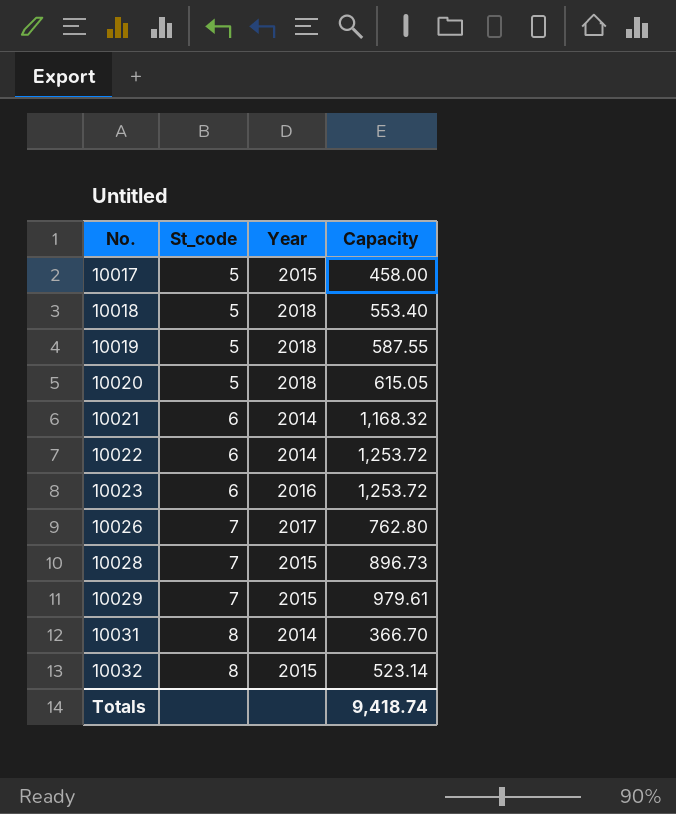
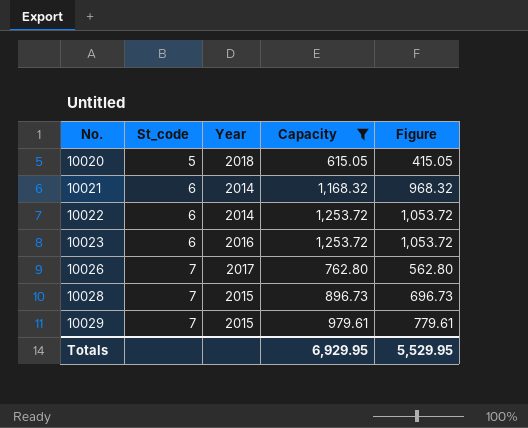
filter: none -> Capacity >= 615.05
column Figure | formula: none -> [Capacity] - 200
Totals | Capacity: 9,418.74 -> 6,929.95

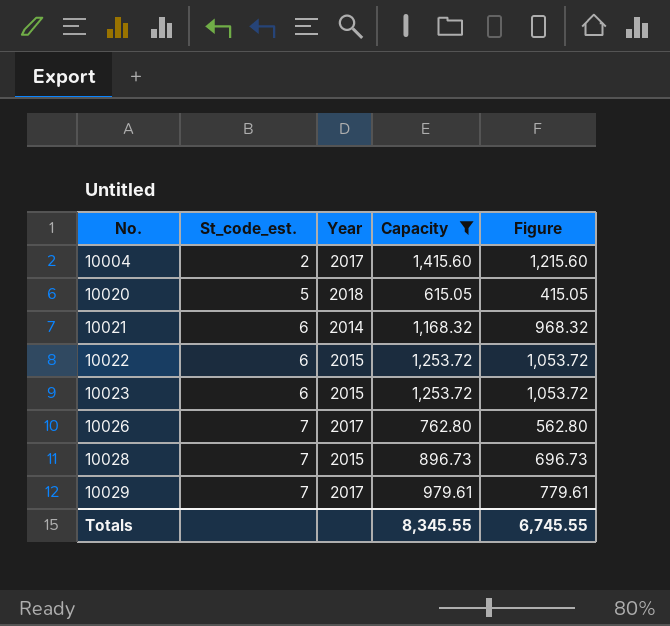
column name: St_code -> St_code_est.
row 10004: none -> 2 | 2017 | 1,415.60 | 1,215.60
10022 | Year: 2014 -> 2015
10023 | Year: 2016 -> 2015
10029 | Year: 2015 -> 2017
Totals | Capacity: 6,929.95 -> 8,345.55
Totals | Figure: 5,529.95 -> 6,745.55

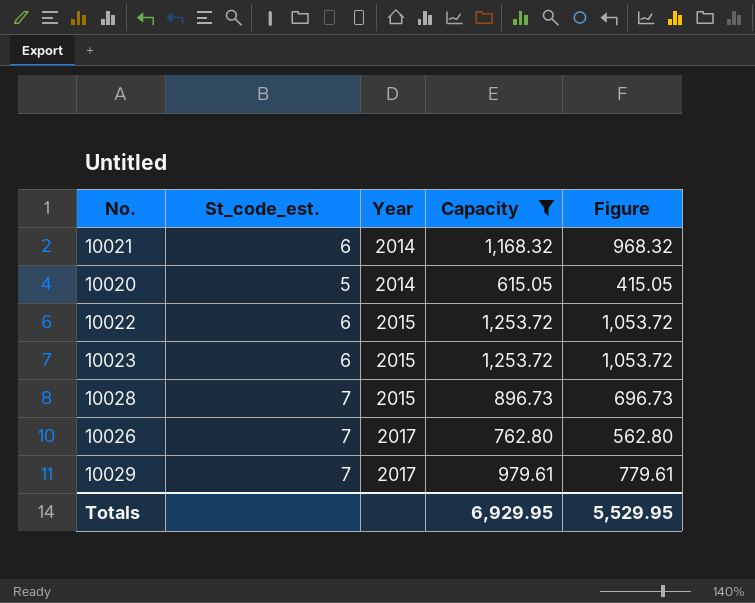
row order: No. ascending -> Year ascending
row 10004: 2 | 2017 | 1,415.60 | 1,215.60 -> none
10020 | Year: 2018 -> 2014
Totals | Capacity: 8,345.55 -> 6,929.95
Totals | Figure: 6,745.55 -> 5,529.95

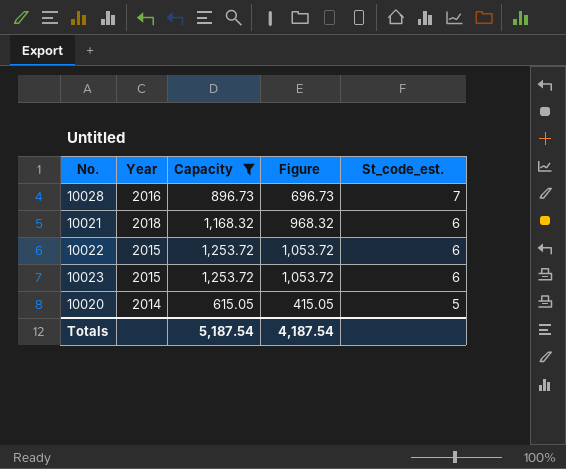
row order: Year ascending -> St_code_est. descending
column St_code_est. | position: 2 -> 5
row 10026: 7 | 2017 | 762.80 | 562.80 -> none
row 10029: 7 | 2017 | 979.61 | 779.61 -> none
10028 | Year: 2015 -> 2016
10021 | Year: 2014 -> 2018
Totals | Capacity: 6,929.95 -> 5,187.54
Totals | Figure: 5,529.95 -> 4,187.54

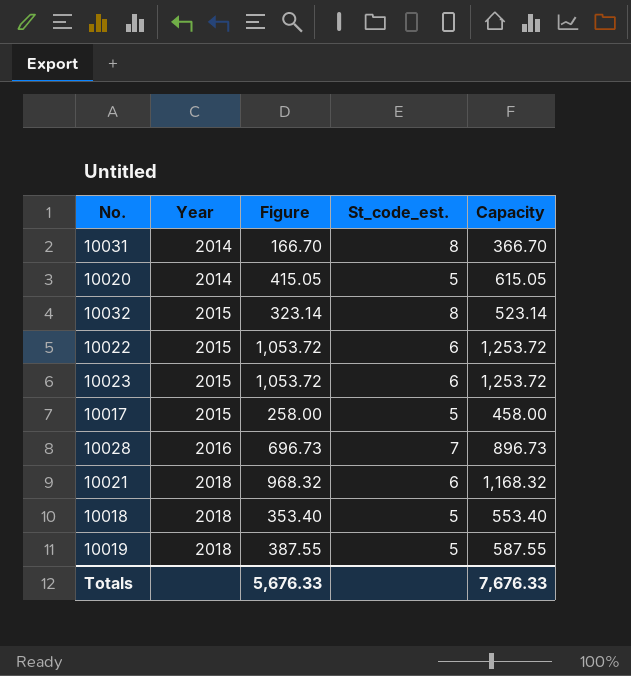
filter: Capacity >= 615.05 -> none
row order: St_code_est. descending -> Year ascending
column Capacity | position: 3 -> 5
Totals | Figure: 4,187.54 -> 5,676.33
Totals | Capacity: 5,187.54 -> 7,676.33

